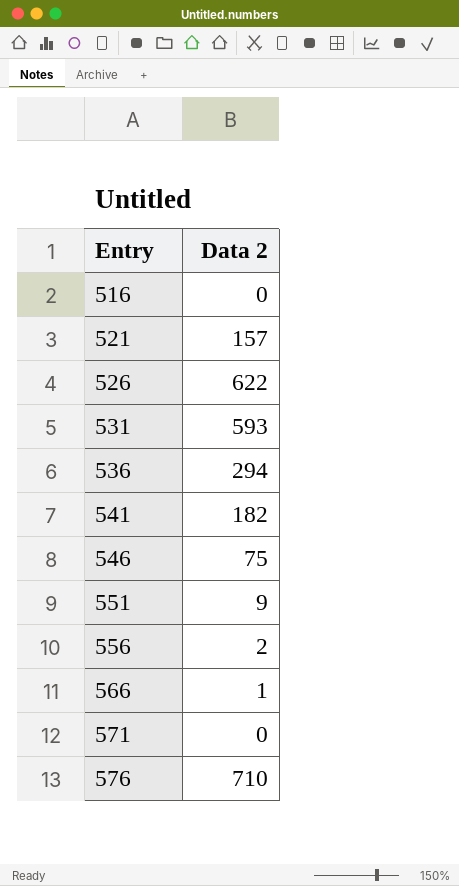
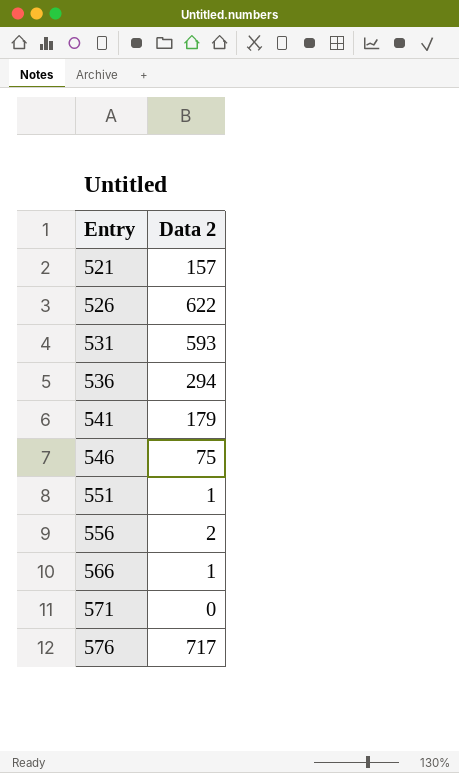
row 516: 0 -> none
541 | Data 2: 182 -> 179
551 | Data 2: 9 -> 1
576 | Data 2: 710 -> 717

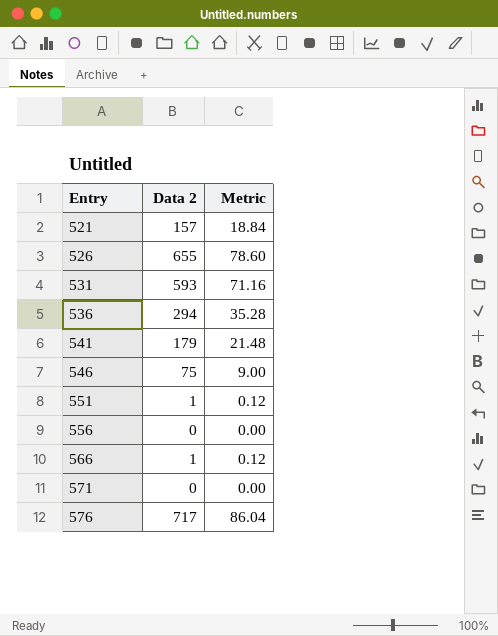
column Metric | formula: none -> [Data 2] * 0.12
526 | Data 2: 622 -> 655
556 | Data 2: 2 -> 0

